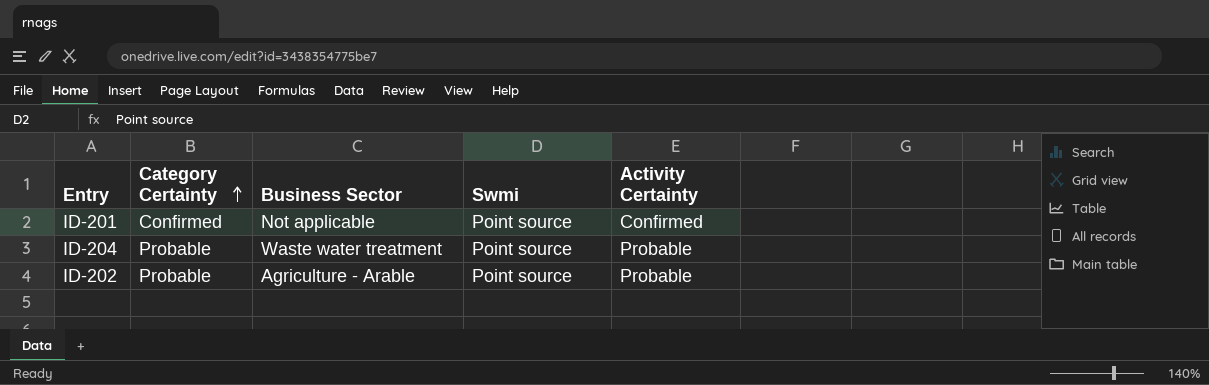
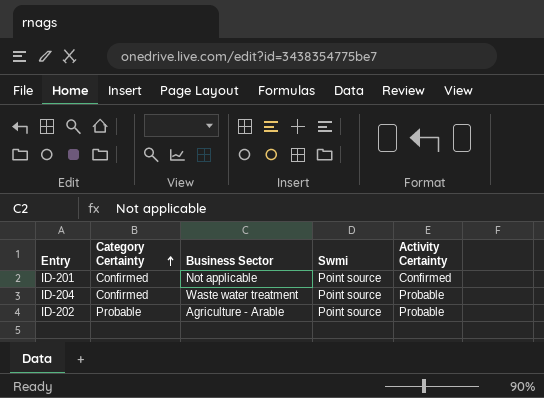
ID-204 | Category Certainty: Probable -> Confirmed

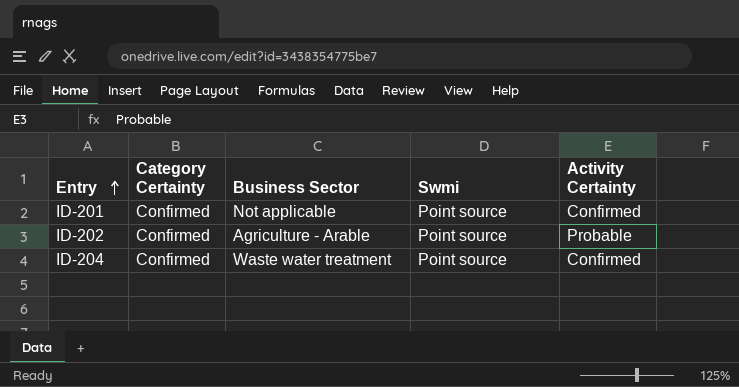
row order: Category Certainty ascending -> Entry ascending
ID-202 | Category Certainty: Probable -> Confirmed
ID-204 | Activity Certainty: Probable -> Confirmed

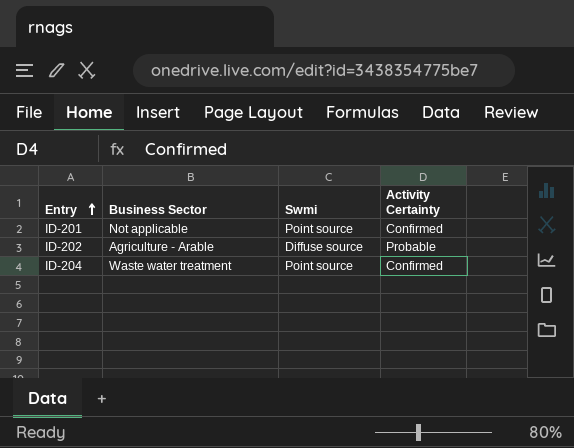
column Category Certainty | position: 2 -> none
ID-202 | Swmi: Point source -> Diffuse source

